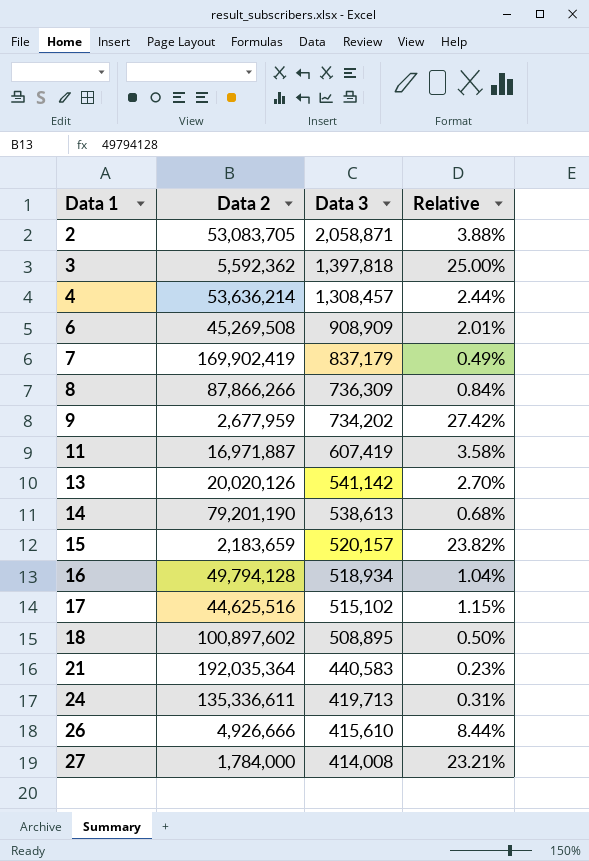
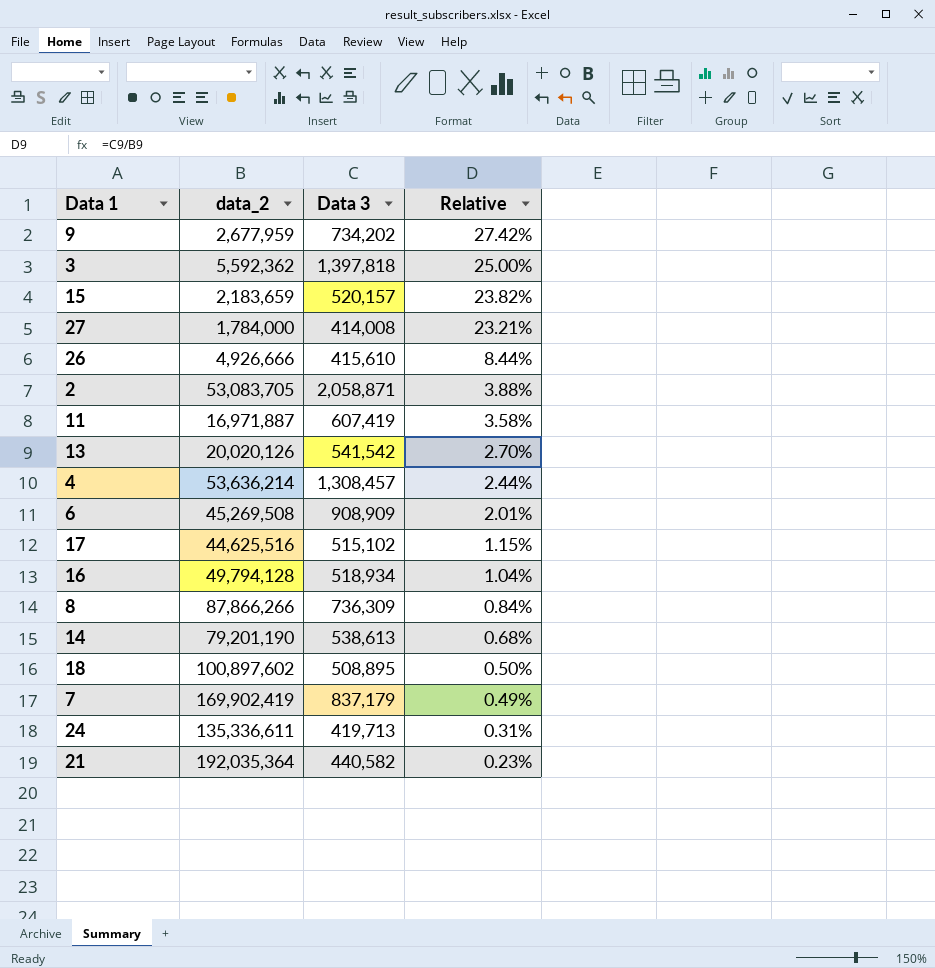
row order: Data 1 ascending -> Relative descending
column name: Data 2 -> data_2
13 | Data 3: 541,142 -> 541,542
21 | Data 3: 440,583 -> 440,582

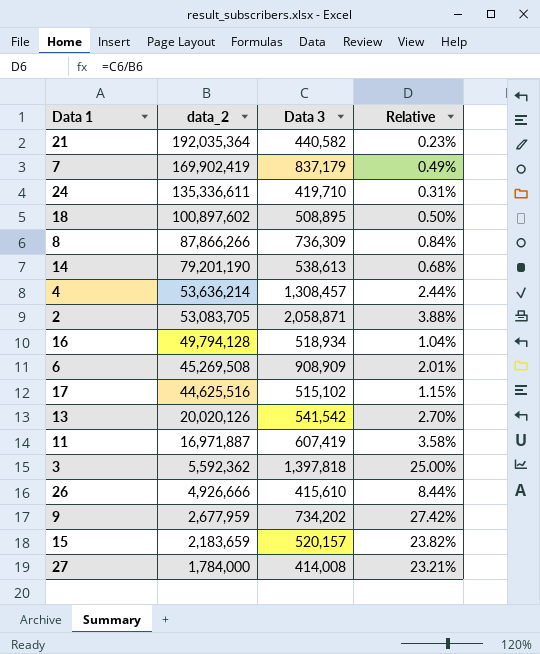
row order: Relative descending -> data_2 descending
24 | Data 3: 419,713 -> 419,710

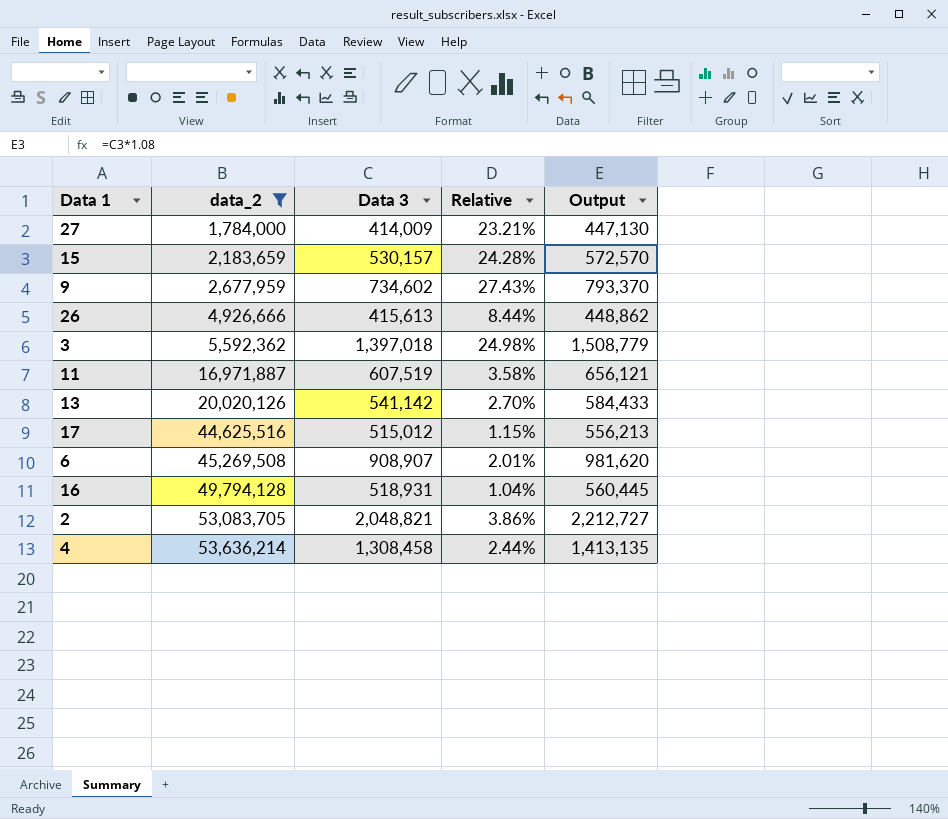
filter: none -> data_2 <= 53,636,214
row order: data_2 descending -> data_2 ascending
column Output | formula: none -> [Data 3] * 1.08
27 | Data 3: 414,008 -> 414,009
15 | Data 3: 520,157 -> 530,157
15 | Relative: 23.82% -> 24.28%
9 | Data 3: 734,202 -> 734,602
9 | Relative: 27.42% -> 27.43%
26 | Data 3: 415,610 -> 415,613
3 | Data 3: 1,397,818 -> 1,397,018
3 | Relative: 25.00% -> 24.98%
11 | Data 3: 607,419 -> 607,519
13 | Data 3: 541,542 -> 541,142
17 | Data 3: 515,102 -> 515,012
6 | Data 3: 908,909 -> 908,907
16 | Data 3: 518,934 -> 518,931
2 | Data 3: 2,058,871 -> 2,048,821
2 | Relative: 3.88% -> 3.86%
4 | Data 3: 1,308,457 -> 1,308,458

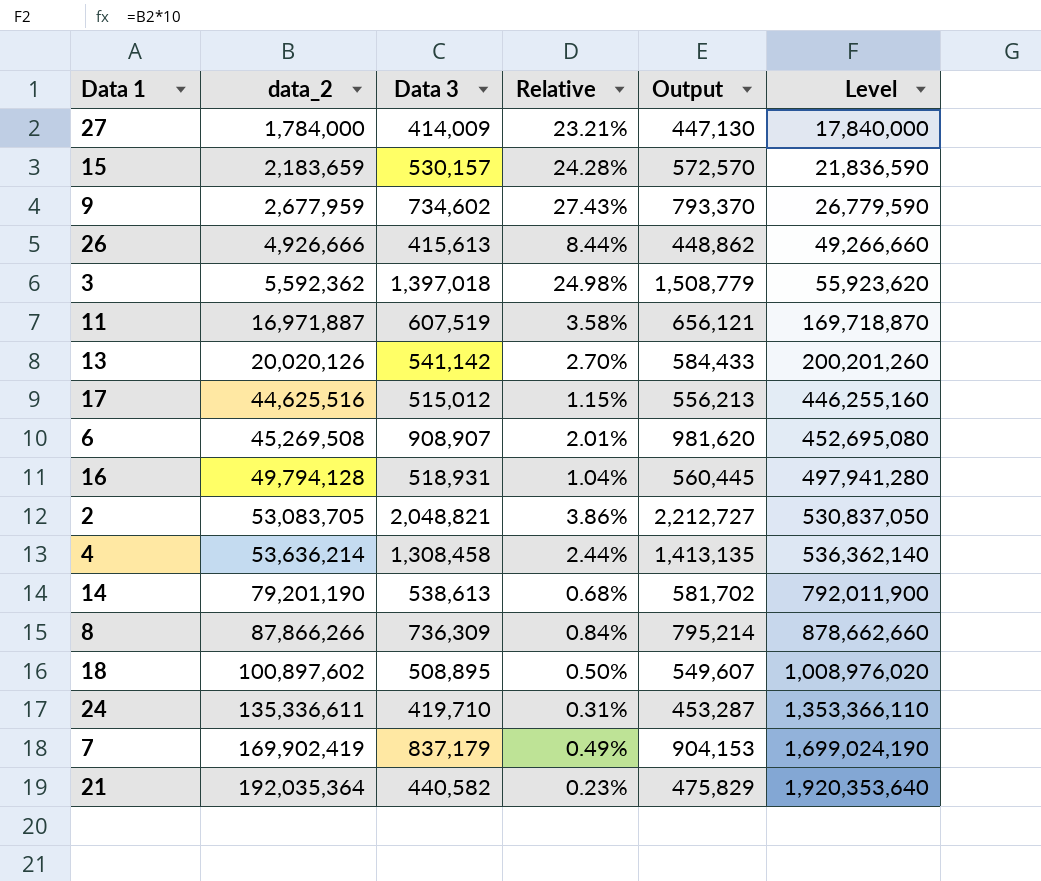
filter: data_2 <= 53,636,214 -> none
column Level | formula: none -> [data_2] * 10

